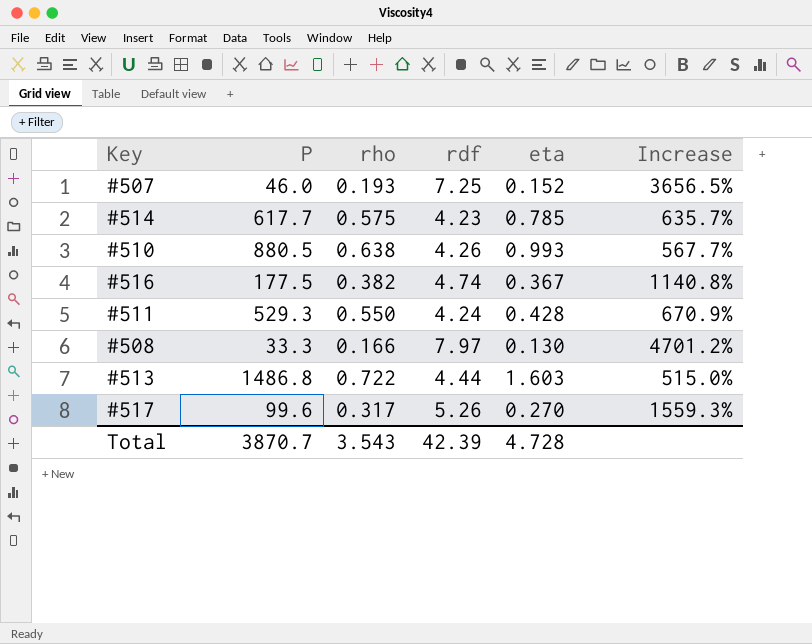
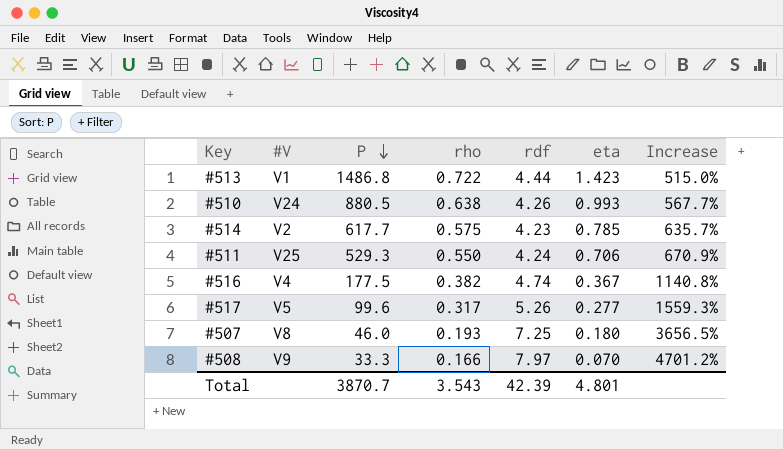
row order: none -> P descending
column #V | position: none -> 2
#513 | eta: 1.603 -> 1.423
#511 | eta: 0.428 -> 0.706
#517 | eta: 0.270 -> 0.277
#507 | eta: 0.152 -> 0.180
#508 | eta: 0.130 -> 0.070
Total | eta: 4.728 -> 4.801

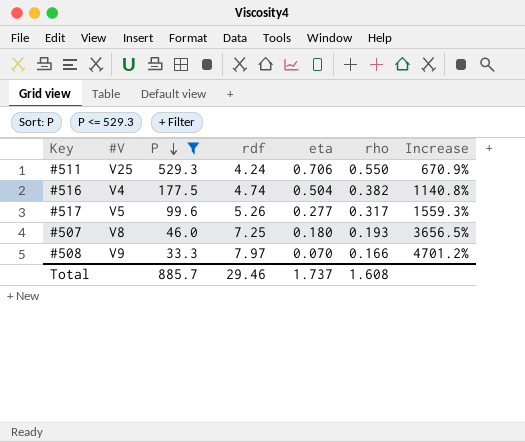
filter: none -> P <= 529.3
column rho | position: 4 -> 6
#516 | eta: 0.367 -> 0.504
Total | P: 3870.7 -> 885.7
Total | rdf: 42.39 -> 29.46
Total | eta: 4.801 -> 1.737
Total | rho: 3.543 -> 1.608

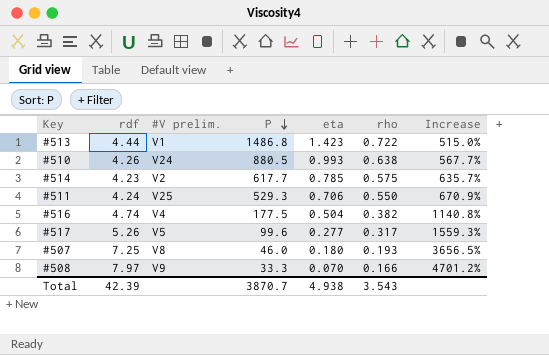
filter: P <= 529.3 -> none
column rdf | position: 4 -> 2
column name: #V -> #V prelim.
Total | rdf: 29.46 -> 42.39
Total | P: 885.7 -> 3870.7
Total | eta: 1.737 -> 4.938
Total | rho: 1.608 -> 3.543

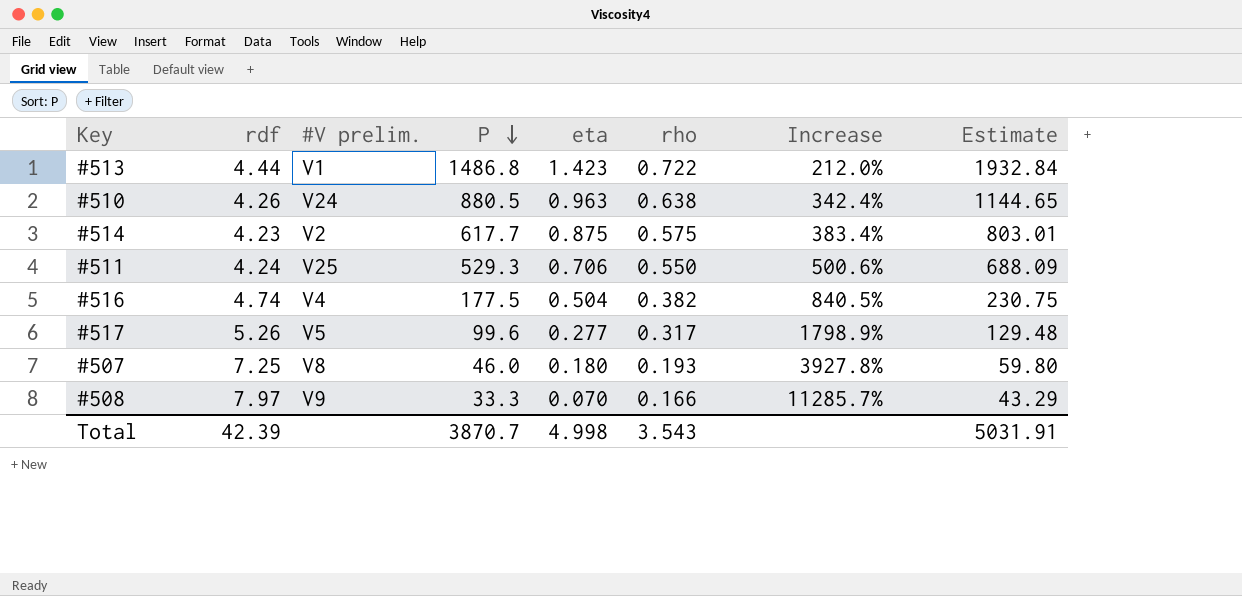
column Increase | formula: ([rdf] - [rho]) / [rho] -> ([rdf] - [eta]) / [eta]
column Estimate | formula: none -> [P] * 1.3
#510 | eta: 0.993 -> 0.963
#514 | eta: 0.785 -> 0.875
Total | eta: 4.938 -> 4.998

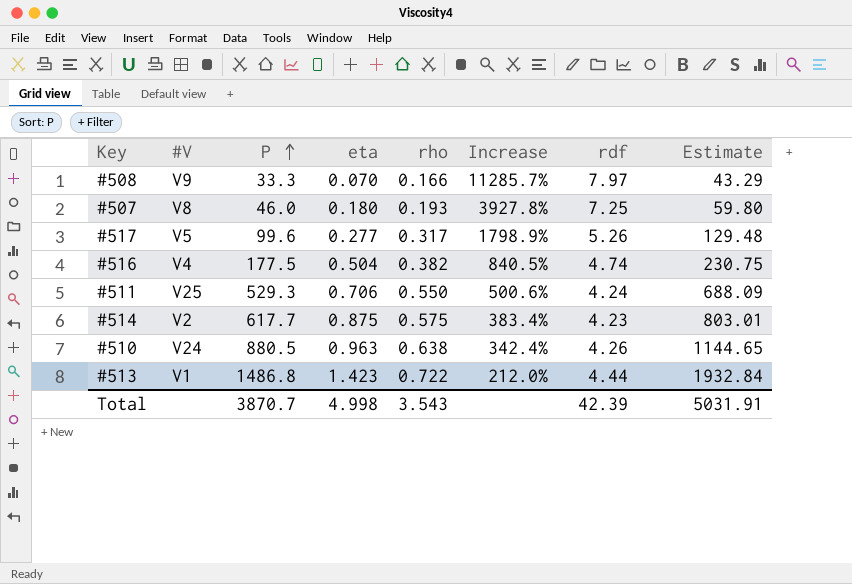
row order: P descending -> P ascending
column name: #V prelim. -> #V
column rdf | position: 2 -> 7

